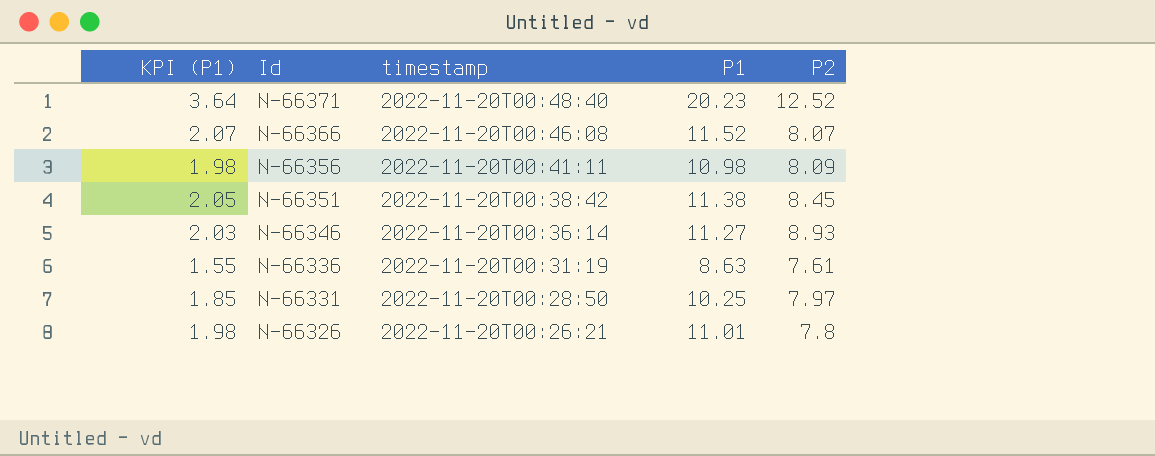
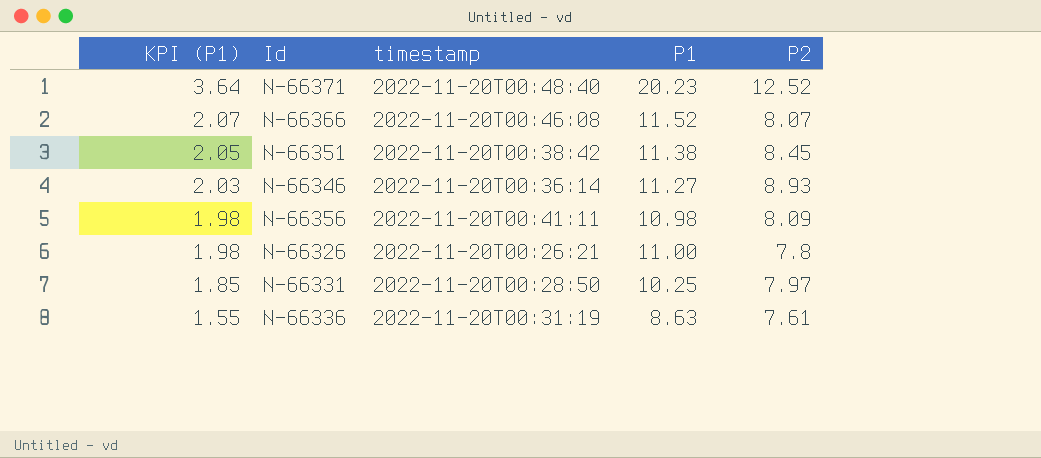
row order: Id descending -> KPI (P1) descending
N-66326 | P1: 11.01 -> 11.00

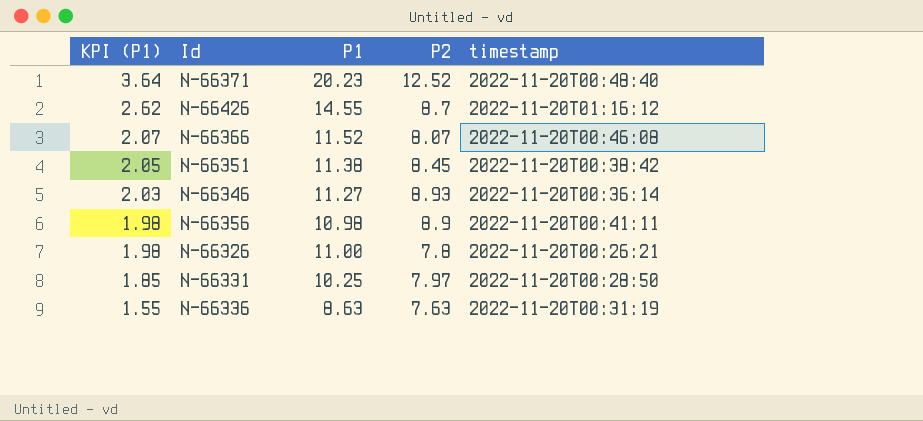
column timestamp | position: 3 -> 5
row N-66426: none -> 2.62 | 14.55 | 8.7 | 2022-11-20T01:16:12
N-66356 | P2: 8.09 -> 8.9
N-66336 | P2: 7.61 -> 7.63

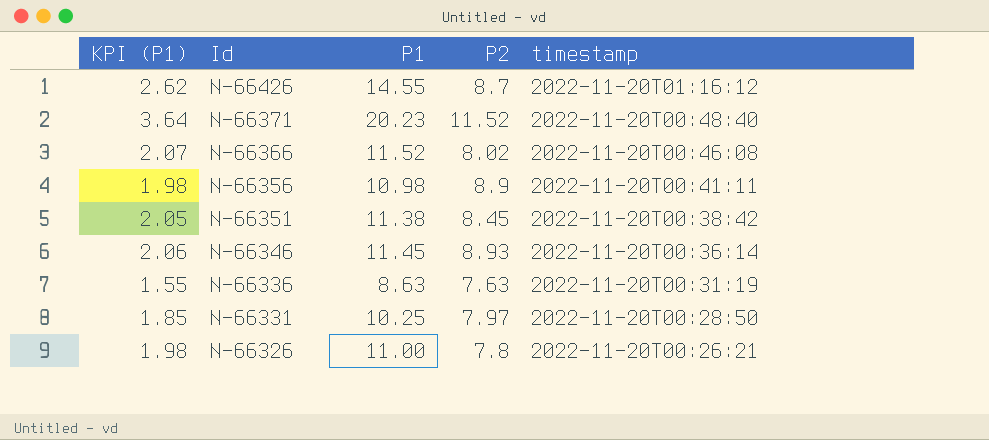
row order: KPI (P1) descending -> Id descending
N-66371 | P2: 12.52 -> 11.52
N-66366 | P2: 8.07 -> 8.02
N-66346 | KPI (P1): 2.03 -> 2.06
N-66346 | P1: 11.27 -> 11.45

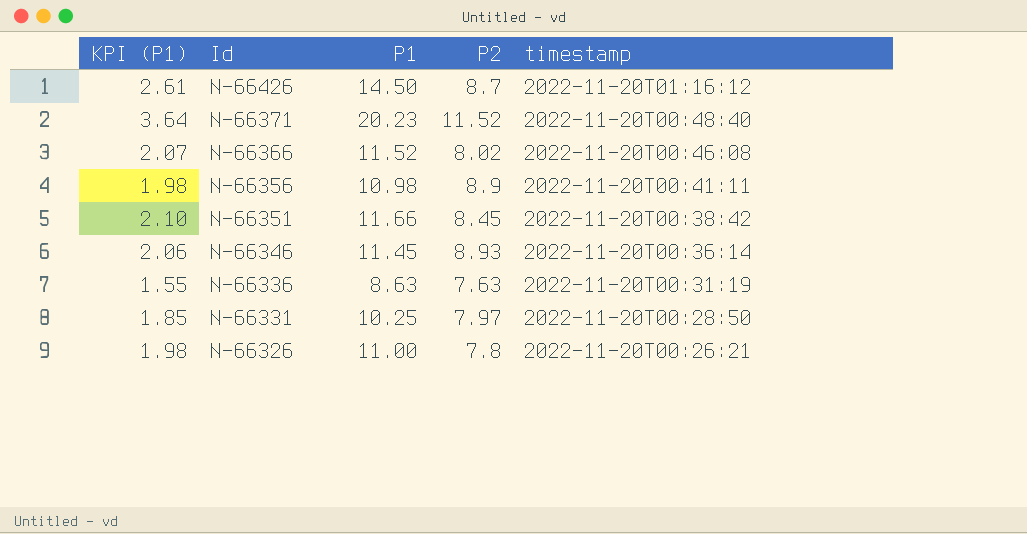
N-66426 | KPI (P1): 2.62 -> 2.61
N-66426 | P1: 14.55 -> 14.50
N-66351 | KPI (P1): 2.05 -> 2.10
N-66351 | P1: 11.38 -> 11.66

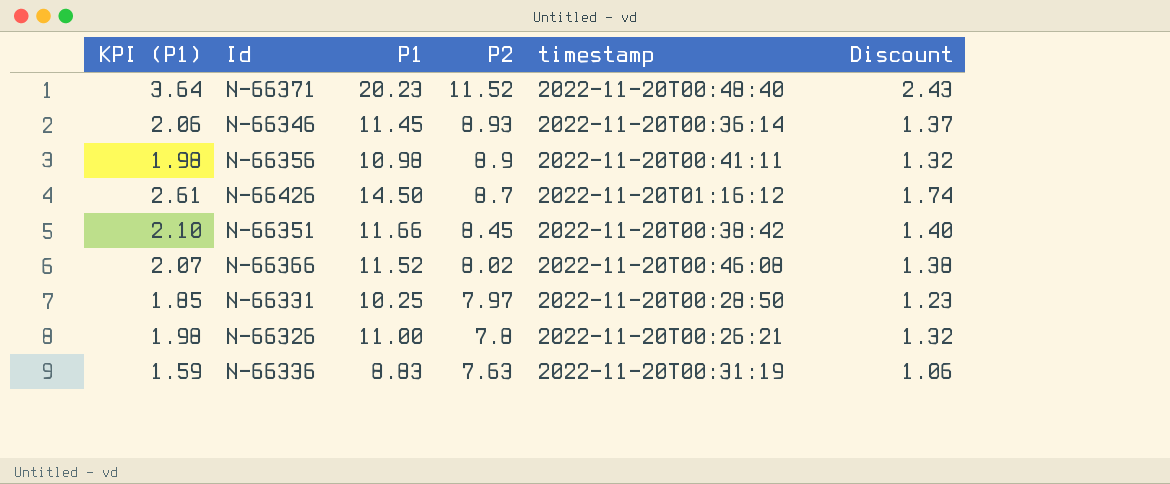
row order: Id descending -> P2 descending
column Discount | formula: none -> [P1] * 0.12
N-66336 | KPI (P1): 1.55 -> 1.59
N-66336 | P1: 8.63 -> 8.83

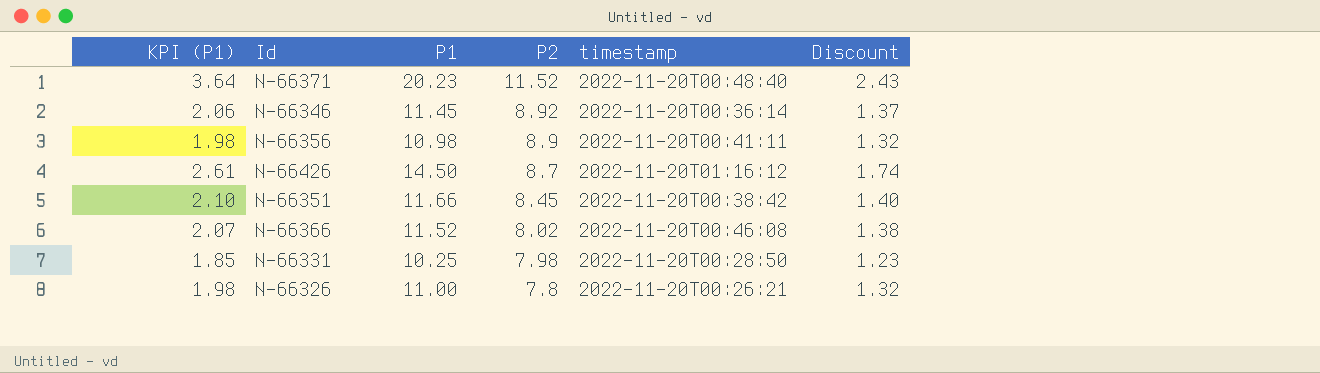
row N-66336: 1.59 | 8.83 | 7.63 | 2022-11-20T00:31:19 | 1.06 -> none
N-66346 | P2: 8.93 -> 8.92
N-66331 | P2: 7.97 -> 7.98

